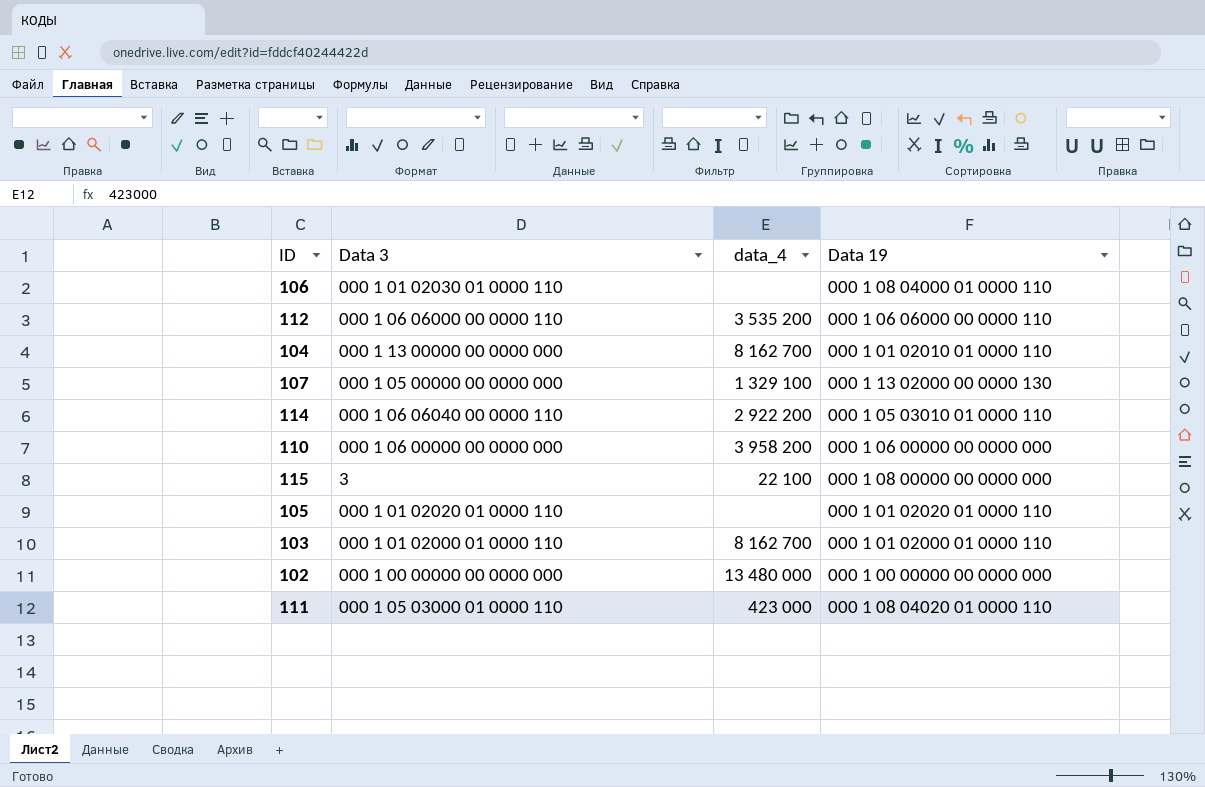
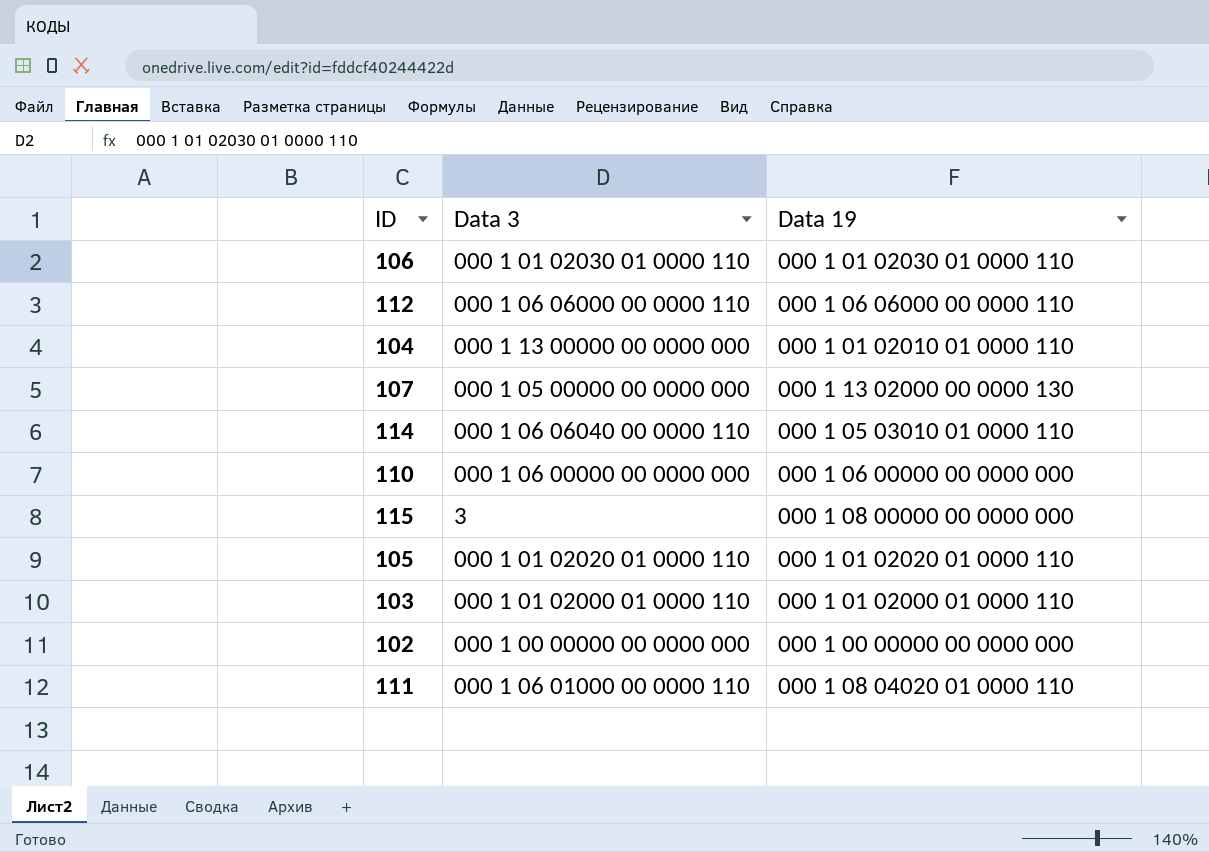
column data_4 | position: 3 -> none
106 | Data 19: 000 1 08 04000 01 0000 110 -> 000 1 01 02030 01 0000 110
111 | Data 3: 000 1 05 03000 01 0000 110 -> 000 1 06 01000 00 0000 110

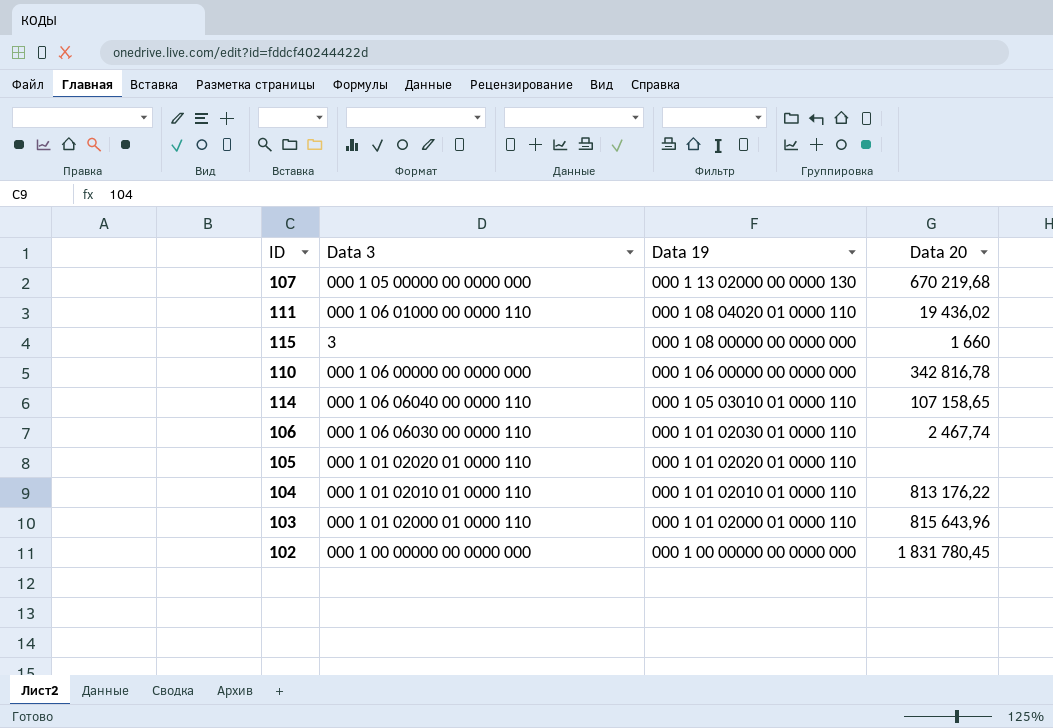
row order: none -> Data 19 descending
column Data 20 | position: none -> 4
row 112: 000 1 06 06000 00 0000 110 | 000 1 06 06000 00 0000 110 -> none
106 | Data 3: 000 1 01 02030 01 0000 110 -> 000 1 06 06030 00 0000 110
104 | Data 3: 000 1 13 00000 00 0000 000 -> 000 1 01 02010 01 0000 110

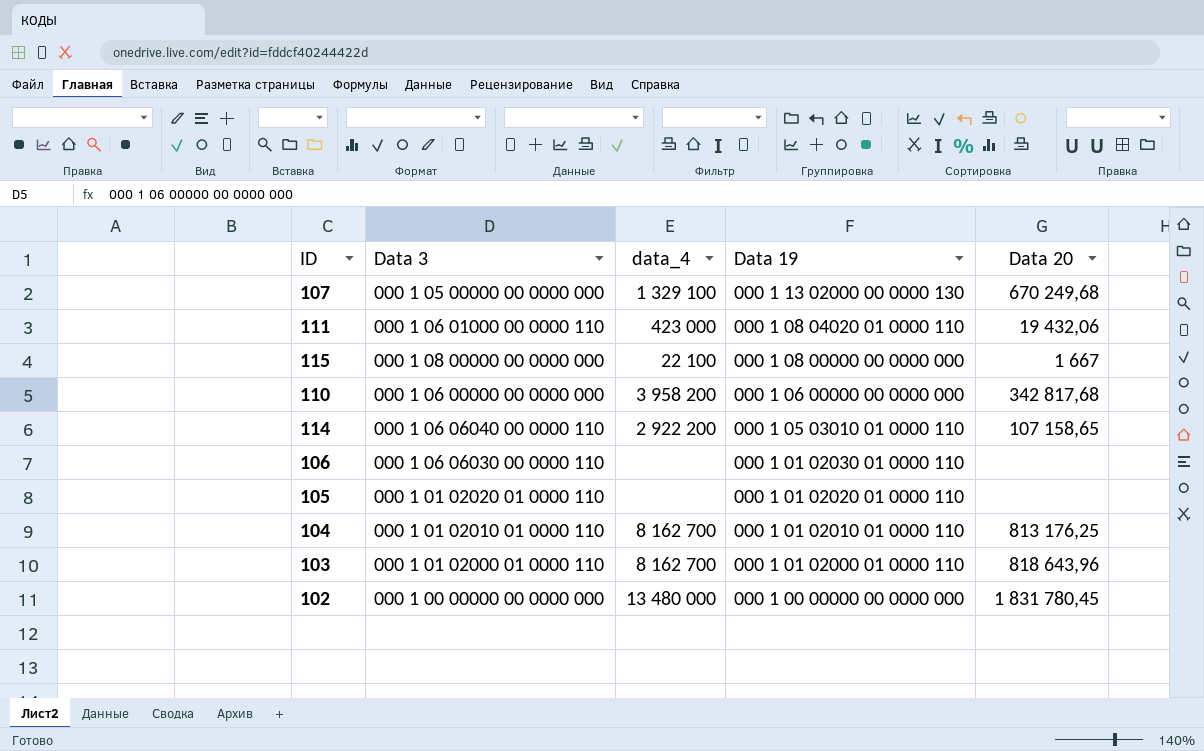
column data_4 | position: none -> 3
107 | Data 20: 670 219,68 -> 670 249,68
111 | Data 20: 19 436,02 -> 19 432,06
115 | Data 3: 3 -> 000 1 08 00000 00 0000 000
115 | Data 20: 1 660 -> 1 667
110 | Data 20: 342 816,78 -> 342 817,68
106 | Data 20: 2 467,74 -> none
104 | Data 20: 813 176,22 -> 813 176,25
103 | Data 20: 815 643,96 -> 818 643,96

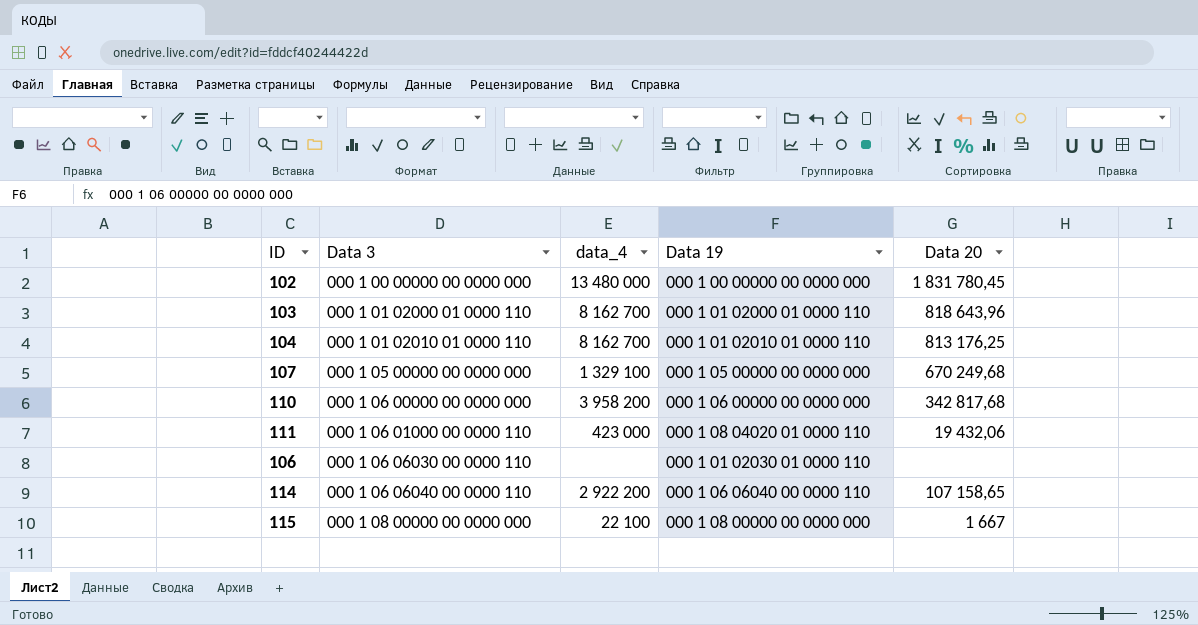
row order: Data 19 descending -> Data 3 ascending
row 105: 000 1 01 02020 01 0000 110 | none | 000 1 01 02020 01 0000 110 | none -> none
107 | Data 19: 000 1 13 02000 00 0000 130 -> 000 1 05 00000 00 0000 000
114 | Data 19: 000 1 05 03010 01 0000 110 -> 000 1 06 06040 00 0000 110

